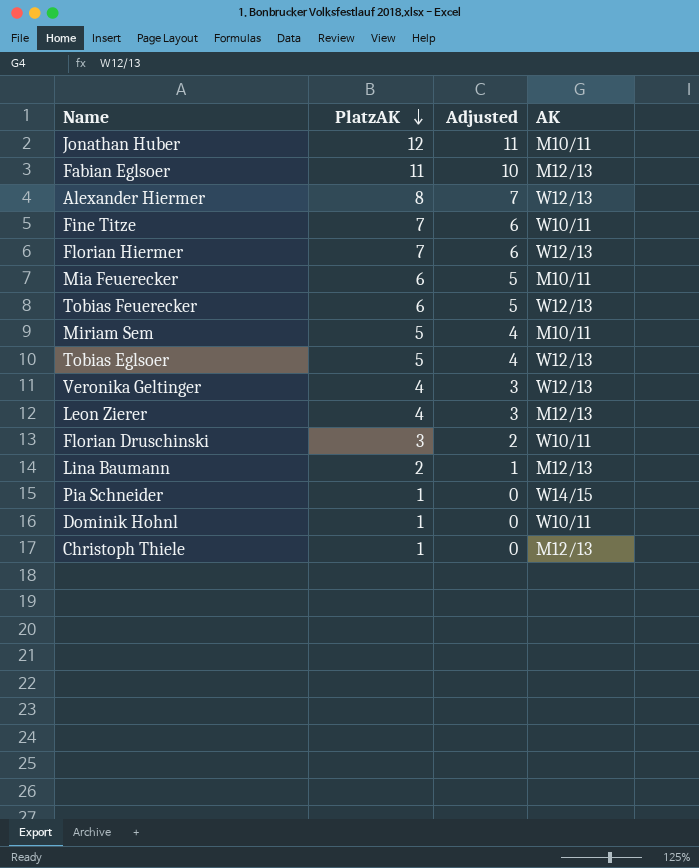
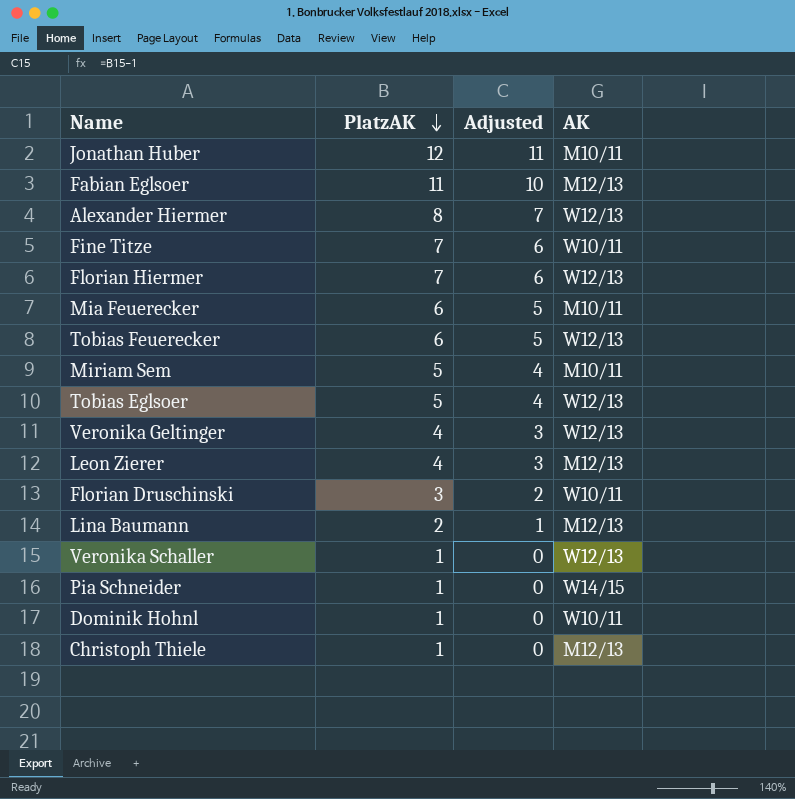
row Veronika Schaller: none -> 1 | 0 | W12/13

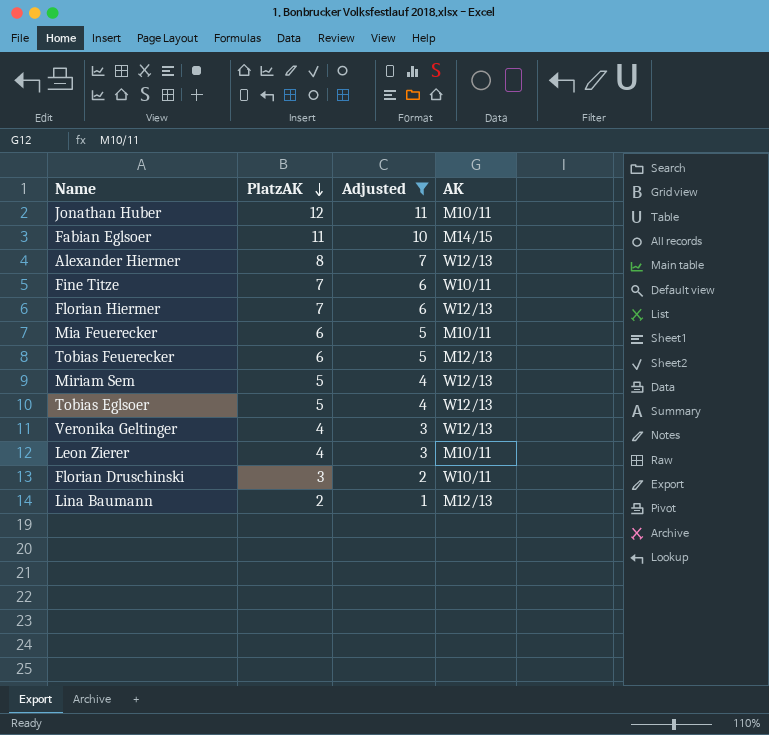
filter: none -> Adjusted != 0
Fabian Eglsoer | AK: M12/13 -> M14/15
Tobias Feuerecker | AK: W12/13 -> M12/13
Miriam Sem | AK: M10/11 -> W12/13
Leon Zierer | AK: M12/13 -> M10/11

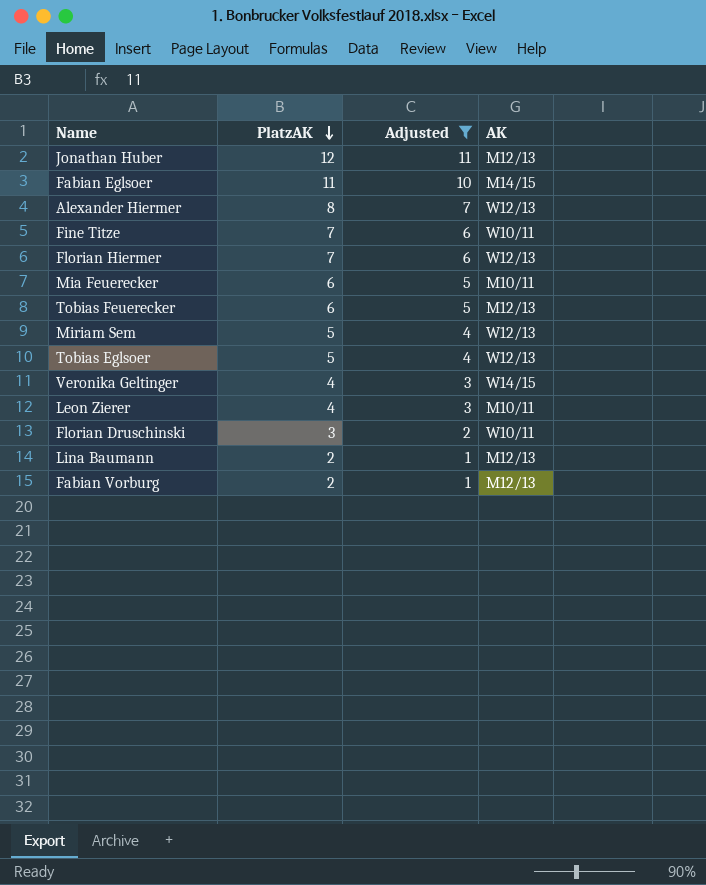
Jonathan Huber | AK: M10/11 -> M12/13
Veronika Geltinger | AK: W12/13 -> W14/15
row Fabian Vorburg: none -> 2 | 1 | M12/13

